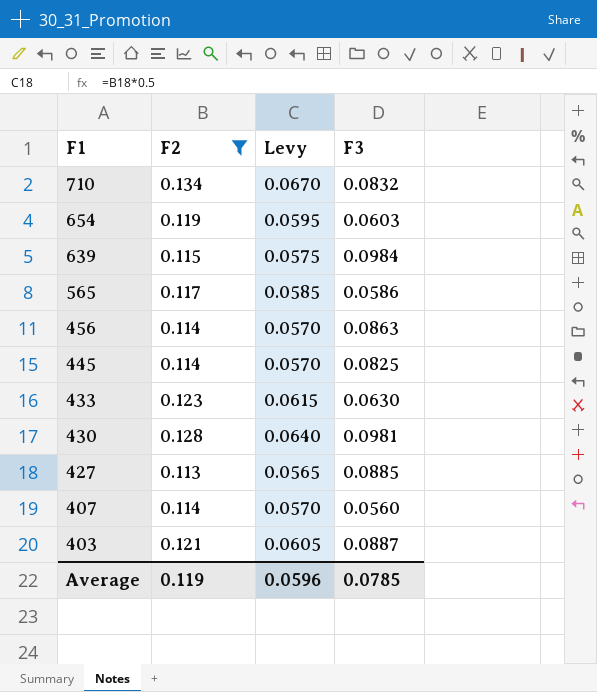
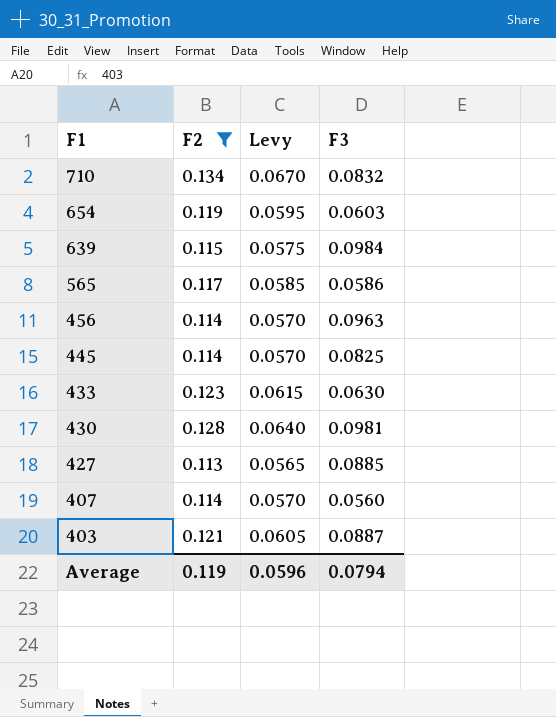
456 | F3: 0.0863 -> 0.0963
Average | F3: 0.0785 -> 0.0794

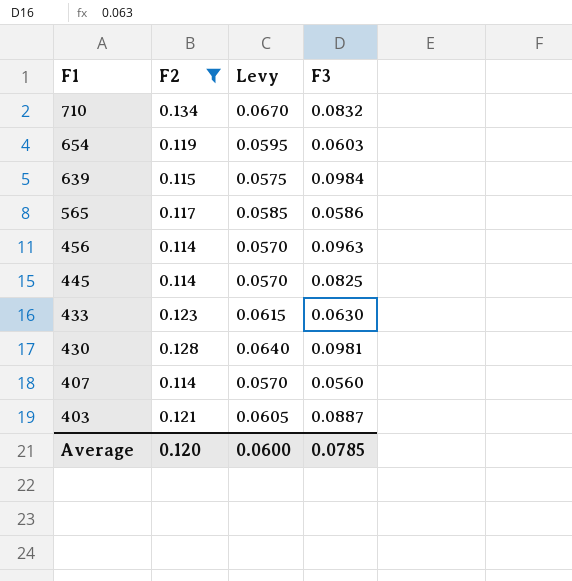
row 427: 0.113 | 0.0565 | 0.0885 -> none
Average | F2: 0.119 -> 0.120
Average | Levy: 0.0596 -> 0.0600
Average | F3: 0.0794 -> 0.0785

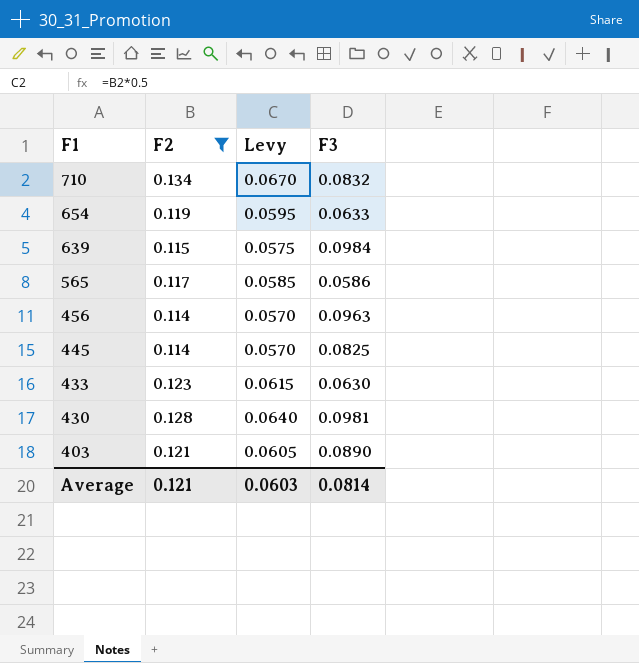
row 407: 0.114 | 0.0570 | 0.0560 -> none
654 | F3: 0.0603 -> 0.0633
403 | F3: 0.0887 -> 0.0890
Average | F2: 0.120 -> 0.121
Average | Levy: 0.0600 -> 0.0603
Average | F3: 0.0785 -> 0.0814

